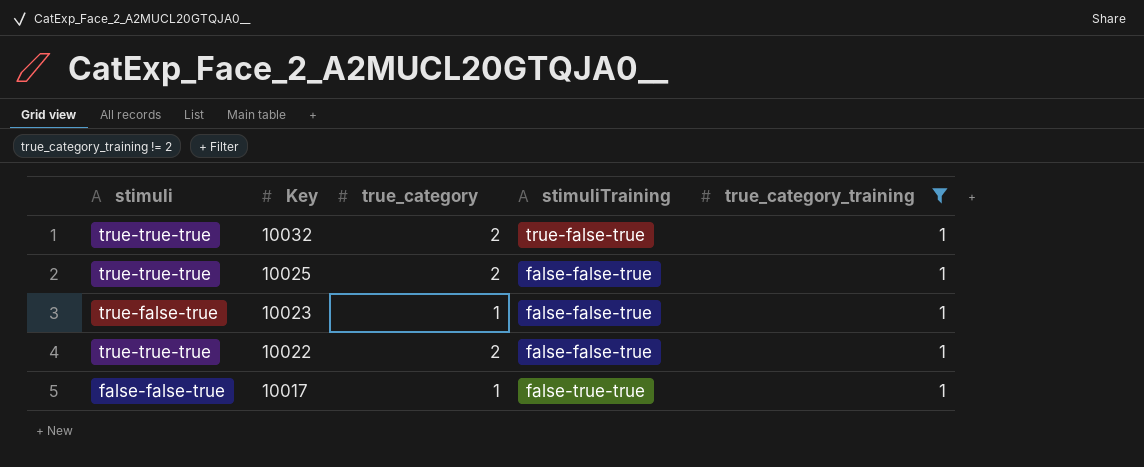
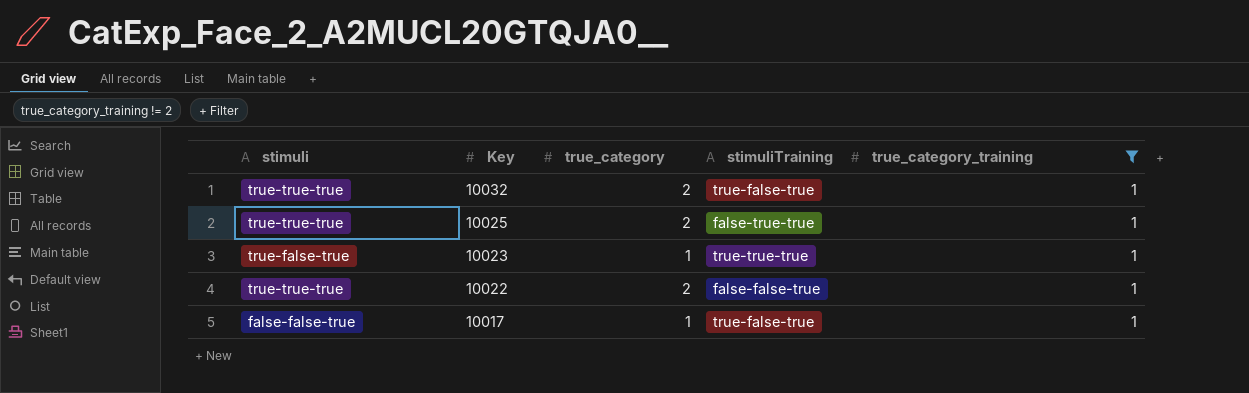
10025 | stimuliTraining: false-false-true -> false-true-true
10023 | stimuliTraining: false-false-true -> true-true-true
10017 | stimuliTraining: false-true-true -> true-false-true

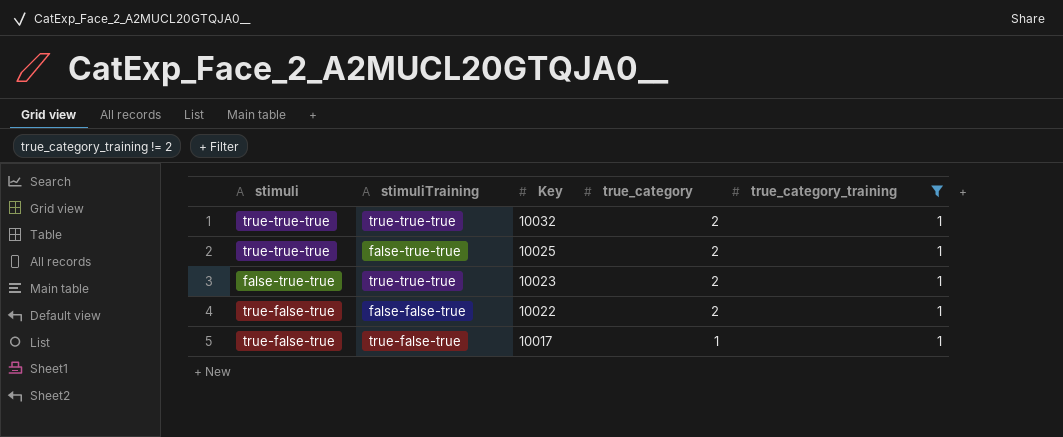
column stimuliTraining | position: 4 -> 2
10032 | stimuliTraining: true-false-true -> true-true-true
10023 | stimuli: true-false-true -> false-true-true
10023 | true_category: 1 -> 2
10022 | stimuli: true-true-true -> true-false-true
10017 | stimuli: false-false-true -> true-false-true

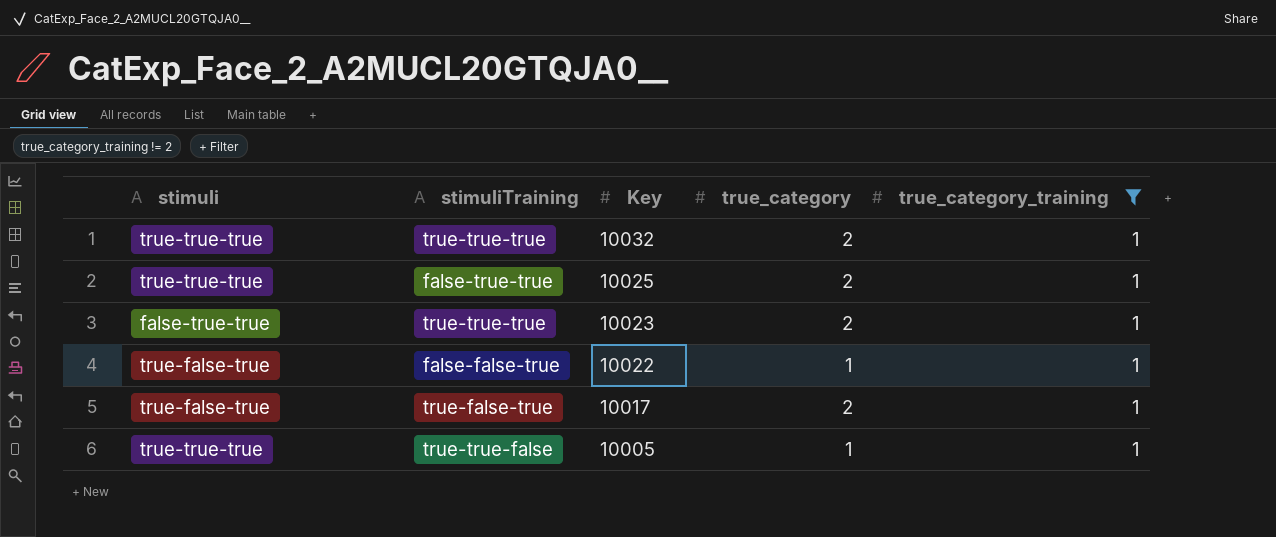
10022 | true_category: 2 -> 1
10017 | true_category: 1 -> 2
row 10005: none -> true-true-true | true-true-false | 1 | 1

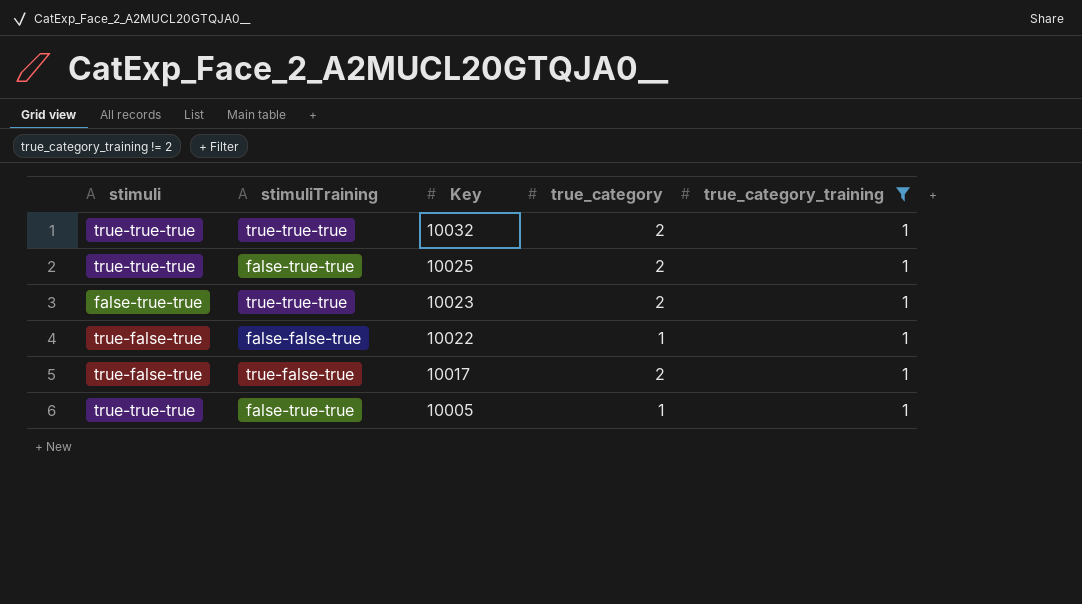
10005 | stimuliTraining: true-true-false -> false-true-true

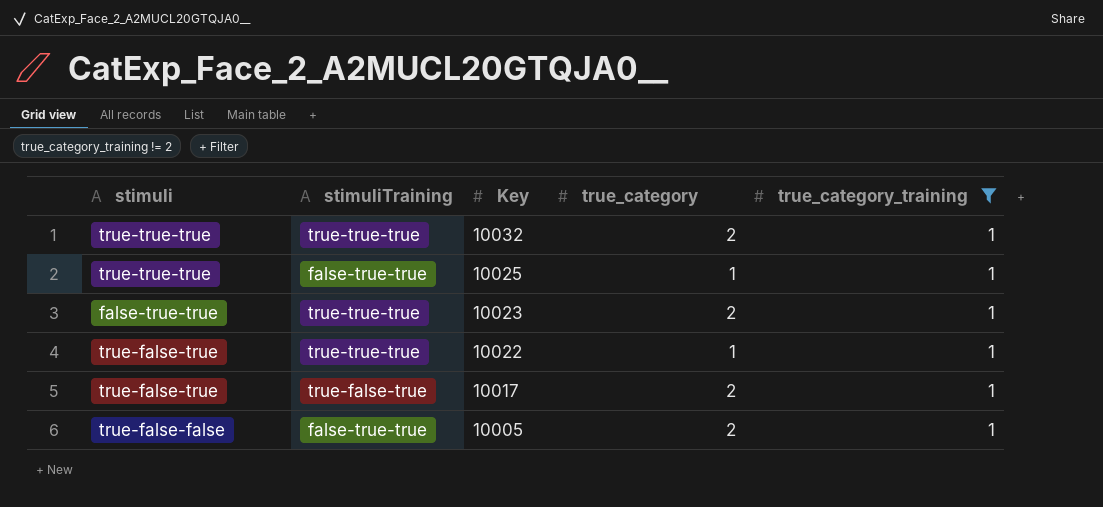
10025 | true_category: 2 -> 1
10022 | stimuliTraining: false-false-true -> true-true-true
10005 | stimuli: true-true-true -> true-false-false
10005 | true_category: 1 -> 2

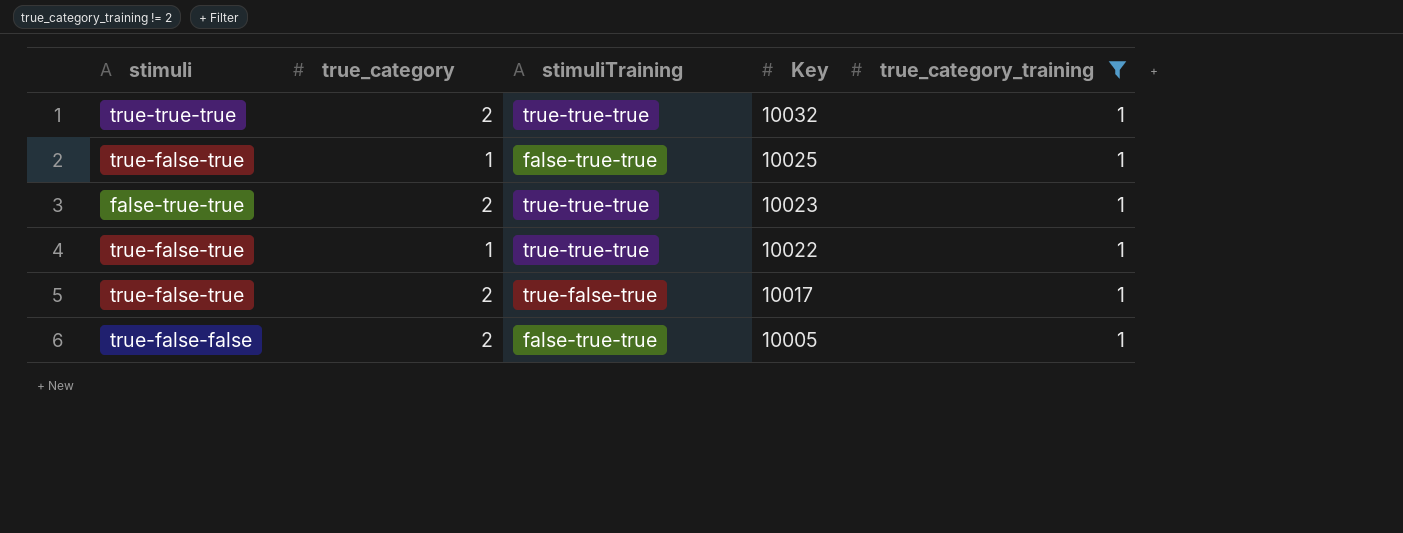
column true_category | position: 4 -> 2
10025 | stimuli: true-true-true -> true-false-true

